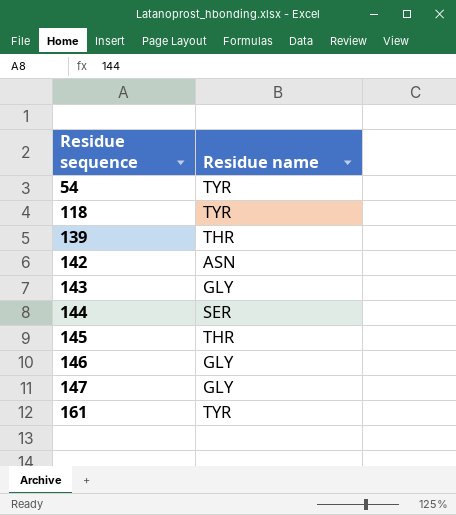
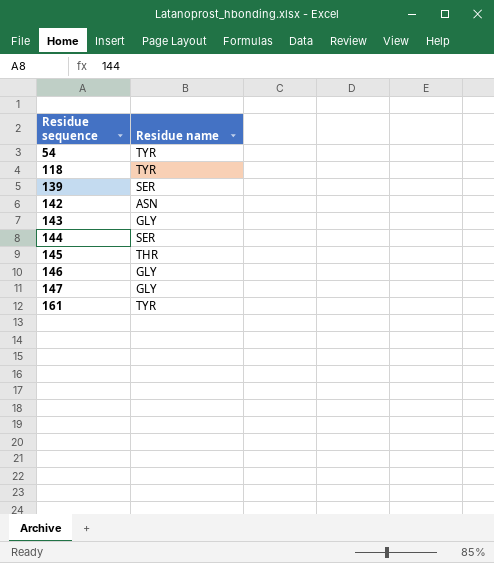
139 | Residue name: THR -> SER

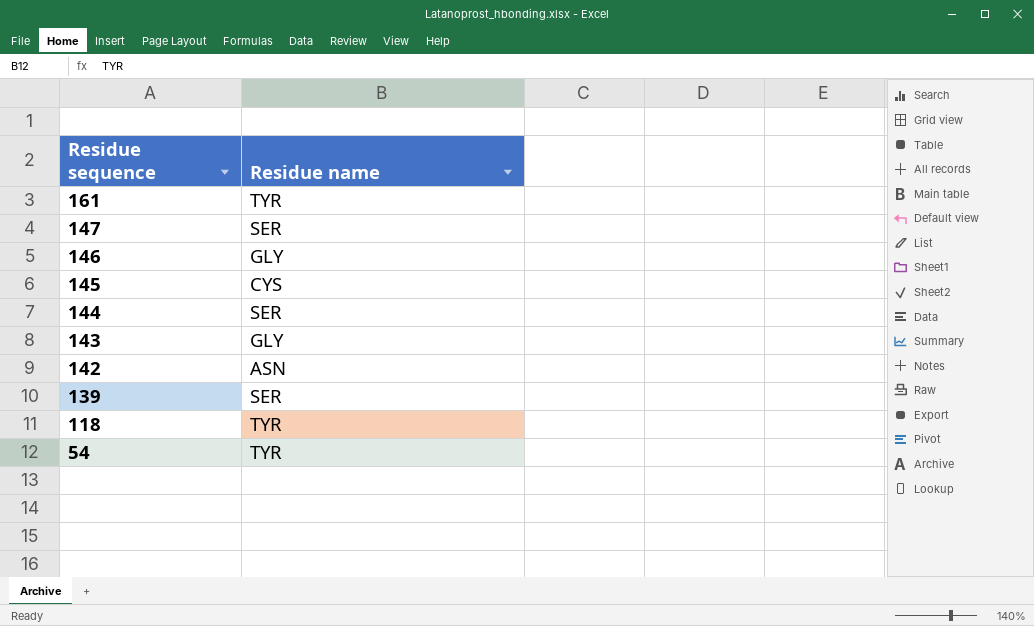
row order: Residue sequence ascending -> Residue sequence descending
147 | Residue name: GLY -> SER
145 | Residue name: THR -> CYS

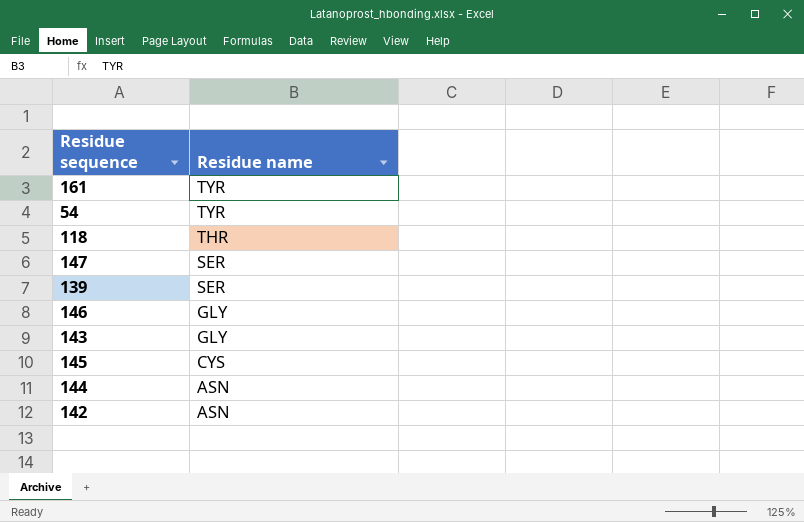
row order: Residue sequence descending -> Residue name descending
118 | Residue name: TYR -> THR
144 | Residue name: SER -> ASN

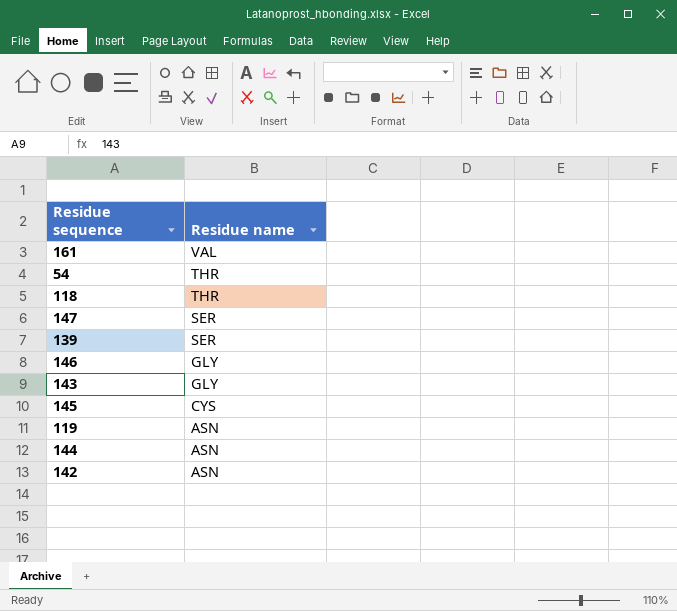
161 | Residue name: TYR -> VAL
54 | Residue name: TYR -> THR
row 119: none -> ASN

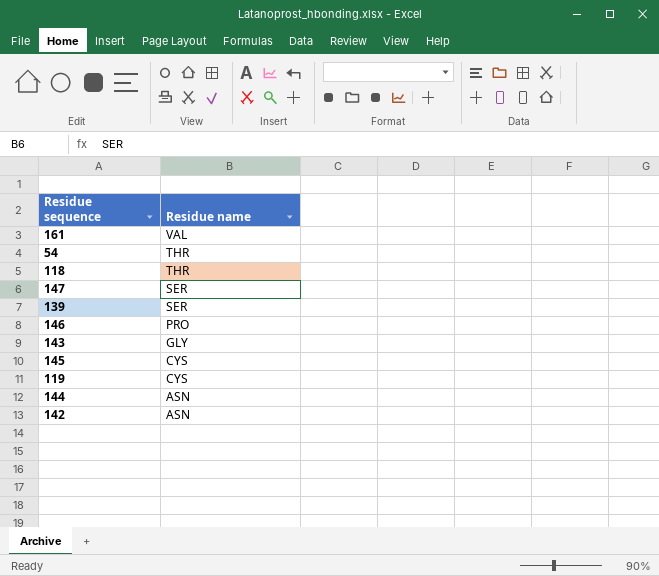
146 | Residue name: GLY -> PRO
119 | Residue name: ASN -> CYS

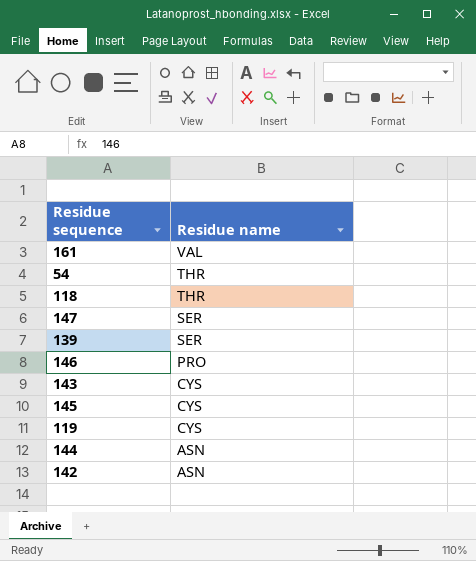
143 | Residue name: GLY -> CYS

